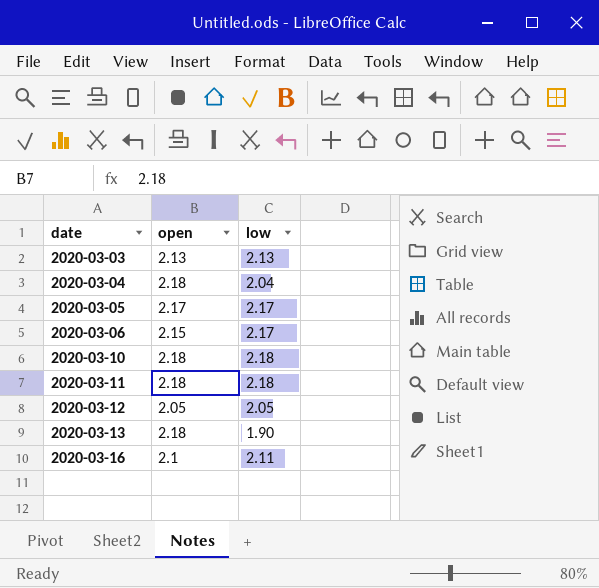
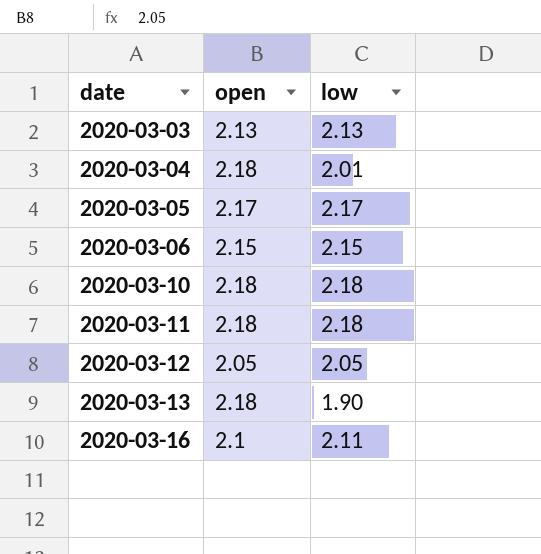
2020-03-04 | low: 2.04 -> 2.01
2020-03-06 | low: 2.17 -> 2.15

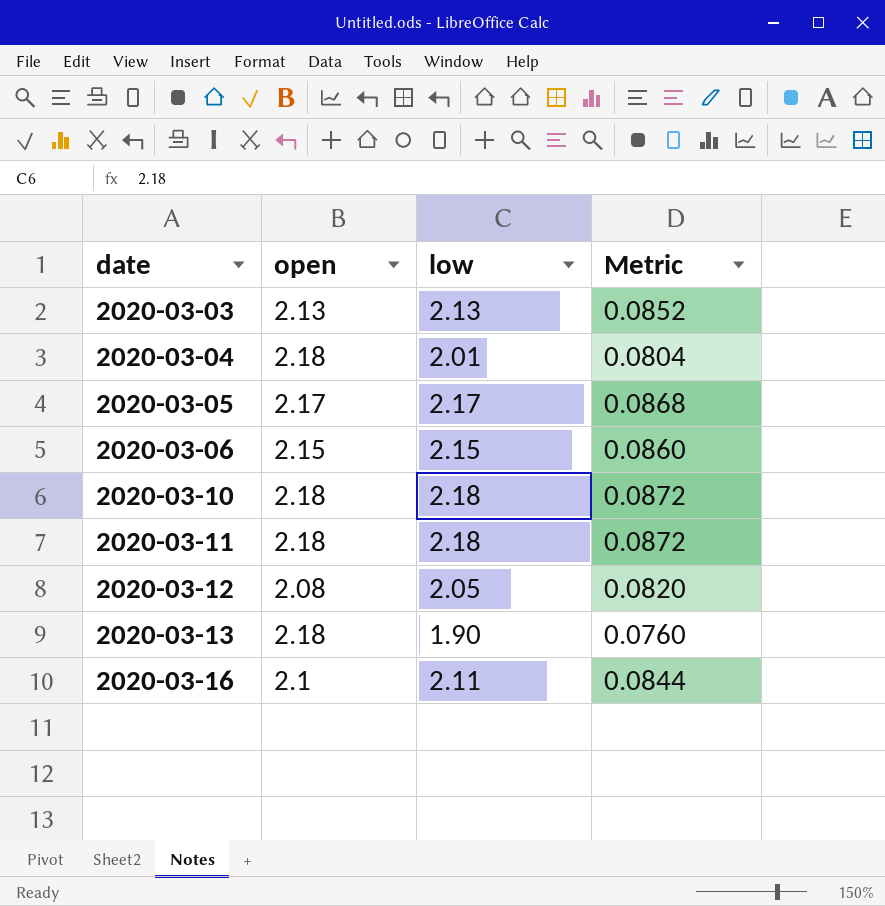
column Metric | formula: none -> [low] * 0.04
2020-03-12 | open: 2.05 -> 2.08

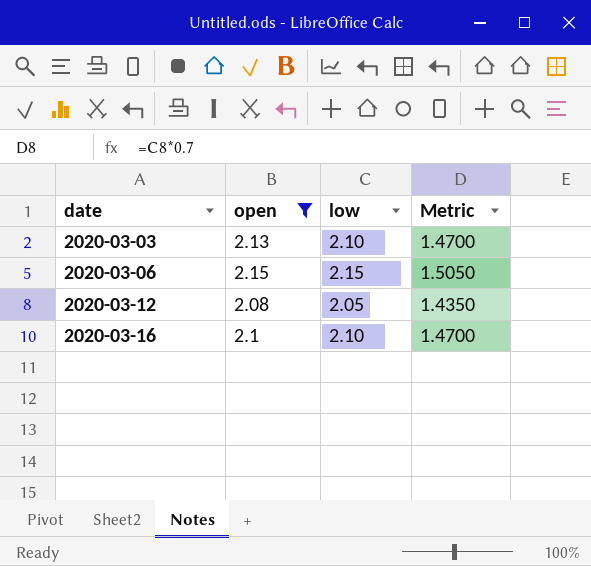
filter: none -> open <= 2.15
column Metric | formula: [low] * 0.04 -> [low] * 0.7
2020-03-03 | low: 2.13 -> 2.10
2020-03-16 | low: 2.11 -> 2.10

